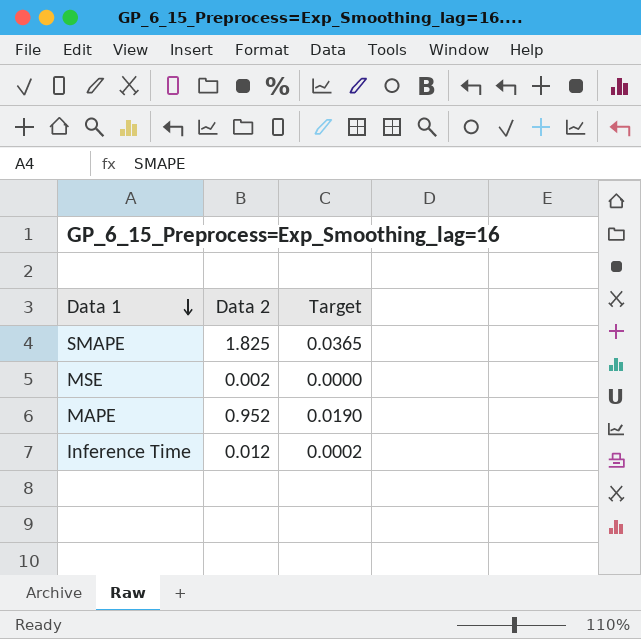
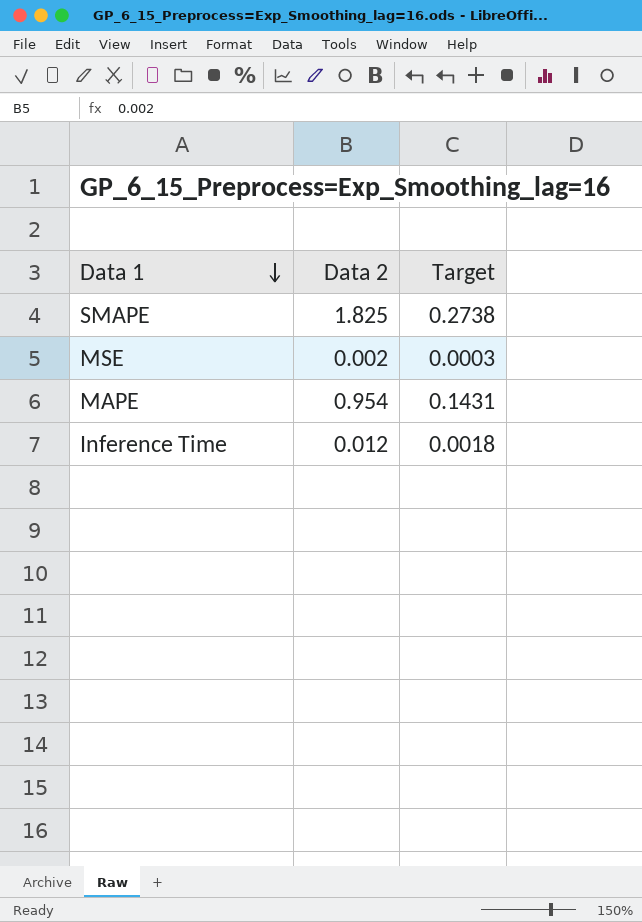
column Target | formula: [Data 2] * 0.02 -> [Data 2] * 0.15
MAPE | Data 2: 0.952 -> 0.954

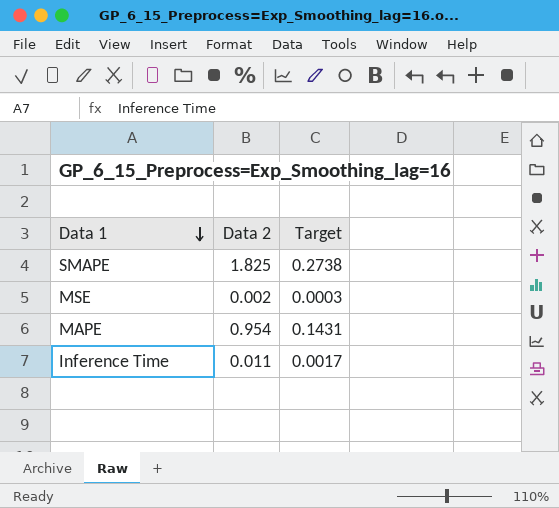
Inference Time | Data 2: 0.012 -> 0.011
Inference Time | Target: 0.0018 -> 0.0017

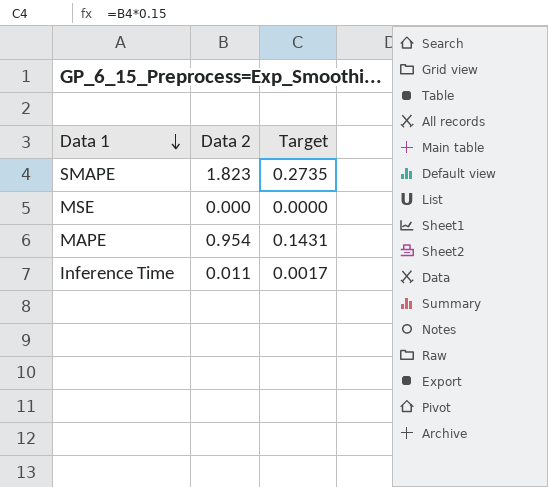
SMAPE | Data 2: 1.825 -> 1.823
SMAPE | Target: 0.2738 -> 0.2735
MSE | Data 2: 0.002 -> 0.000
MSE | Target: 0.0003 -> 0.0000

